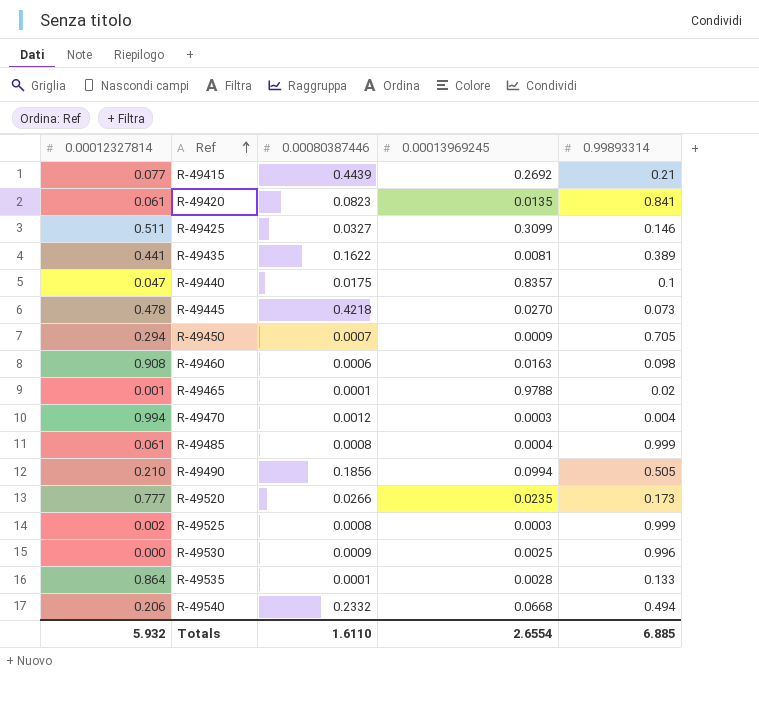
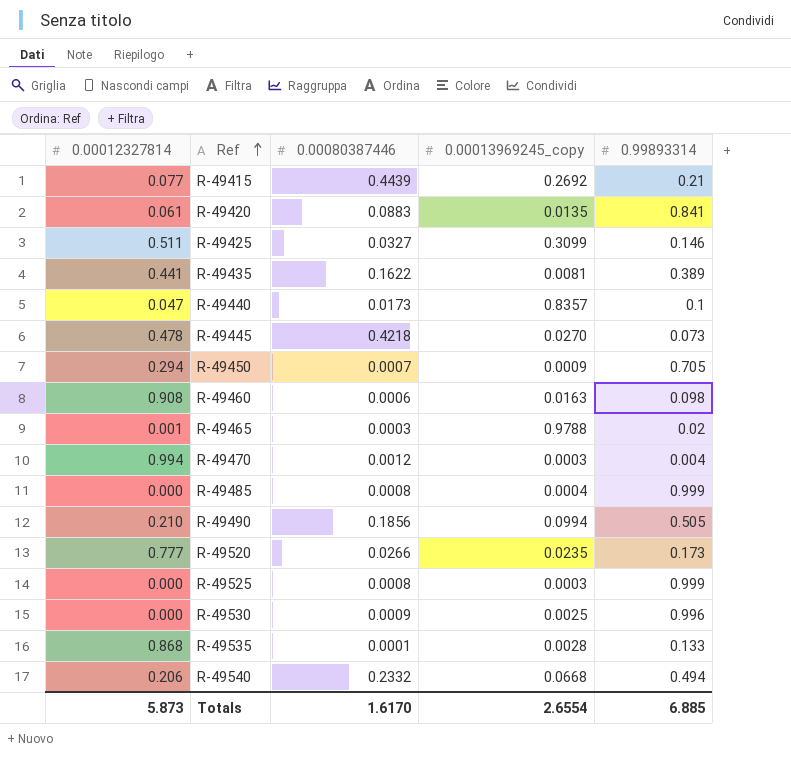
column name: 0.00013969245 -> 0.00013969245_copy
R-49420 | 0.00080387446: 0.0823 -> 0.0883
R-49440 | 0.00080387446: 0.0175 -> 0.0173
R-49465 | 0.00080387446: 0.0001 -> 0.0003
R-49485 | 0.00012327814: 0.061 -> 0.000
R-49525 | 0.00012327814: 0.002 -> 0.000
R-49535 | 0.00012327814: 0.864 -> 0.868
Totals | 0.00012327814: 5.932 -> 5.873
Totals | 0.00080387446: 1.6110 -> 1.6170

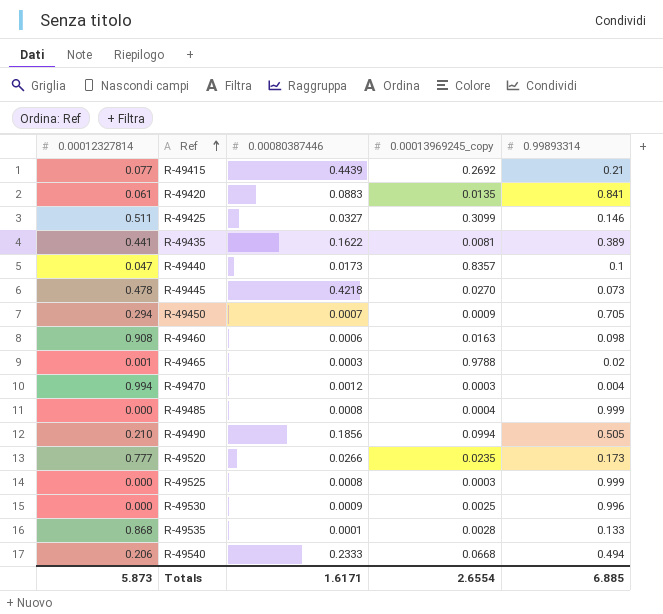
R-49540 | 0.00080387446: 0.2332 -> 0.2333
Totals | 0.00080387446: 1.6170 -> 1.6171

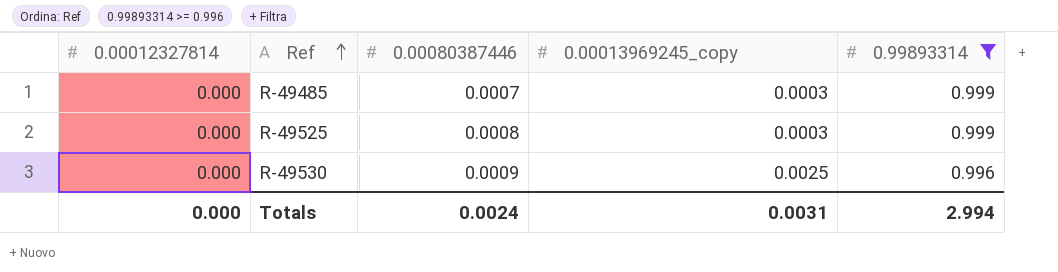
filter: none -> 0.99893314 >= 0.996
R-49485 | 0.00080387446: 0.0008 -> 0.0007
R-49485 | 0.00013969245_copy: 0.0004 -> 0.0003
Totals | 0.00012327814: 5.873 -> 0.000
Totals | 0.00080387446: 1.6171 -> 0.0024
Totals | 0.00013969245_copy: 2.6554 -> 0.0031
Totals | 0.99893314: 6.885 -> 2.994

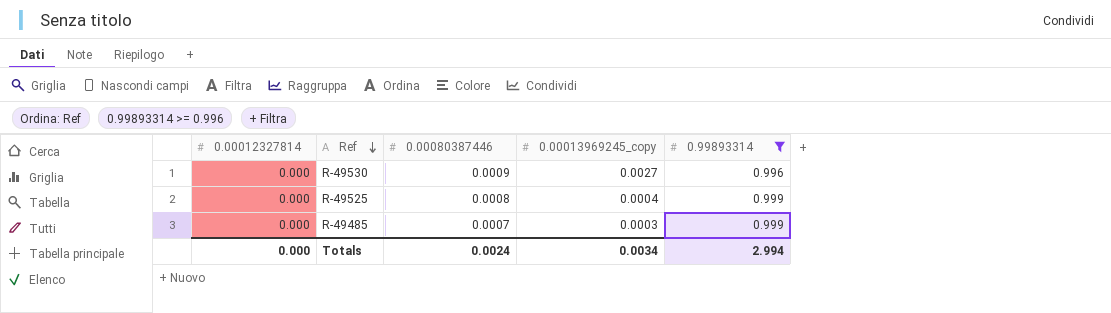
row order: Ref ascending -> Ref descending
R-49530 | 0.00013969245_copy: 0.0025 -> 0.0027
R-49525 | 0.00013969245_copy: 0.0003 -> 0.0004
Totals | 0.00013969245_copy: 0.0031 -> 0.0034

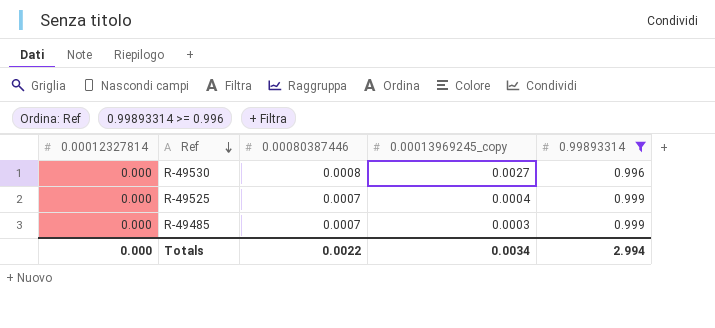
R-49530 | 0.00080387446: 0.0009 -> 0.0008
R-49525 | 0.00080387446: 0.0008 -> 0.0007
Totals | 0.00080387446: 0.0024 -> 0.0022

